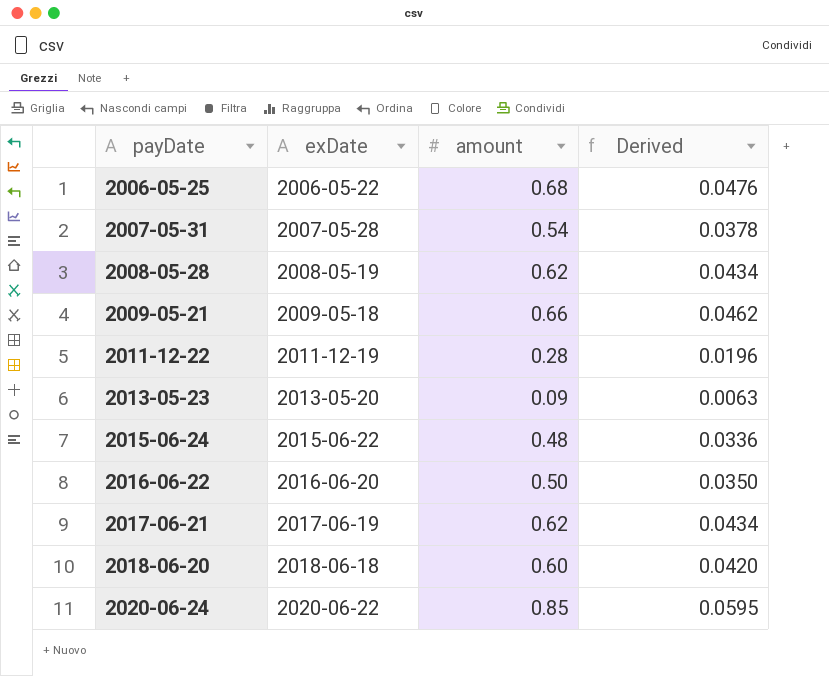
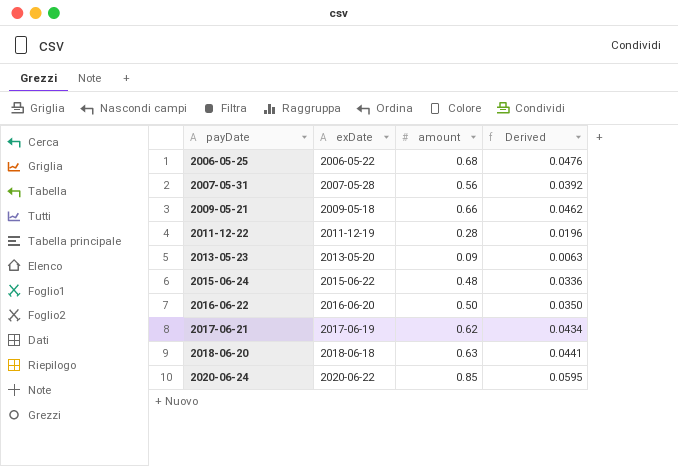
row 2008-05-28: 2008-05-19 | 0.62 | 0.0434 -> none
2007-05-31 | amount: 0.54 -> 0.56
2007-05-31 | Derived: 0.0378 -> 0.0392
2018-06-20 | amount: 0.60 -> 0.63
2018-06-20 | Derived: 0.0420 -> 0.0441

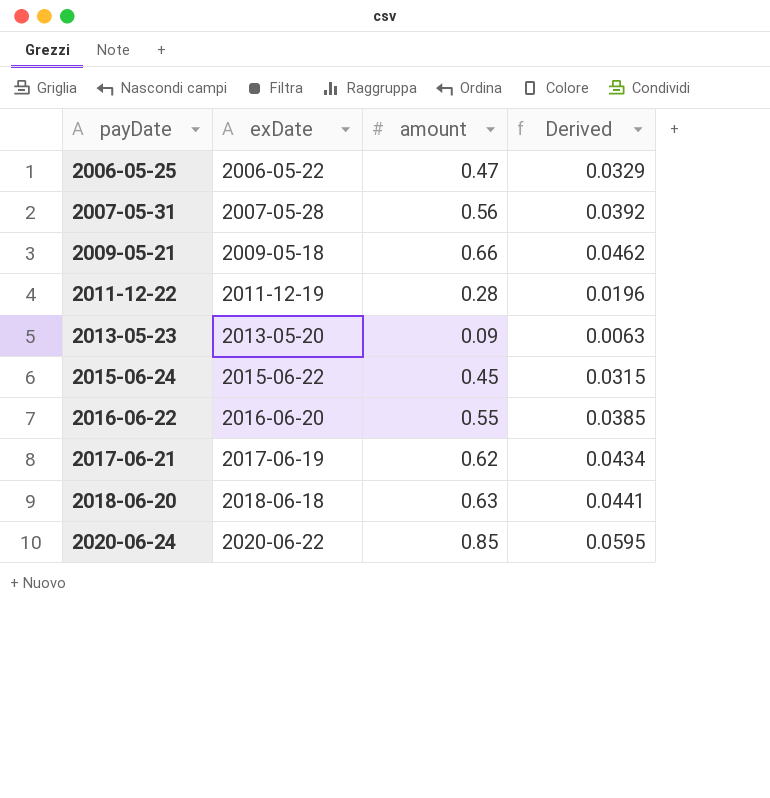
2006-05-25 | amount: 0.68 -> 0.47
2006-05-25 | Derived: 0.0476 -> 0.0329
2015-06-24 | amount: 0.48 -> 0.45
2015-06-24 | Derived: 0.0336 -> 0.0315
2016-06-22 | amount: 0.50 -> 0.55
2016-06-22 | Derived: 0.0350 -> 0.0385

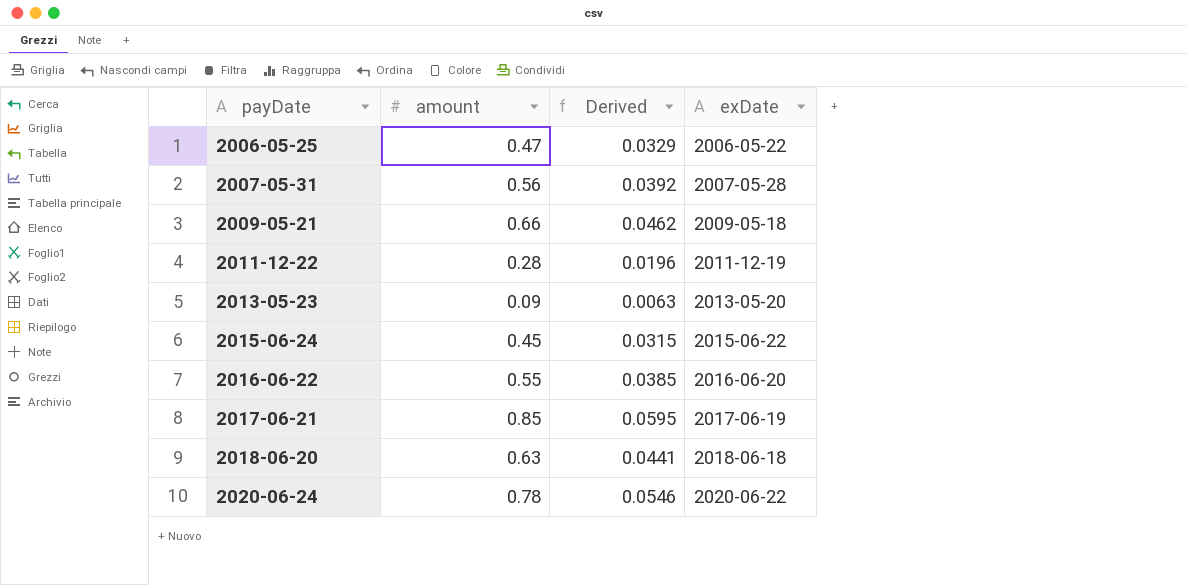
column exDate | position: 2 -> 4
2017-06-21 | amount: 0.62 -> 0.85
2017-06-21 | Derived: 0.0434 -> 0.0595
2020-06-24 | amount: 0.85 -> 0.78
2020-06-24 | Derived: 0.0595 -> 0.0546

